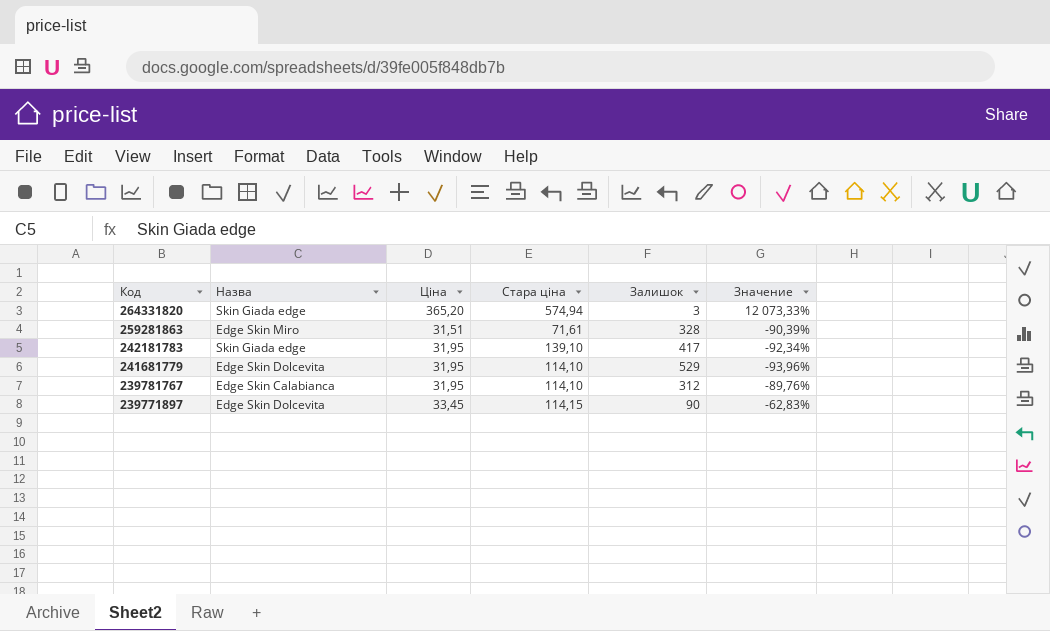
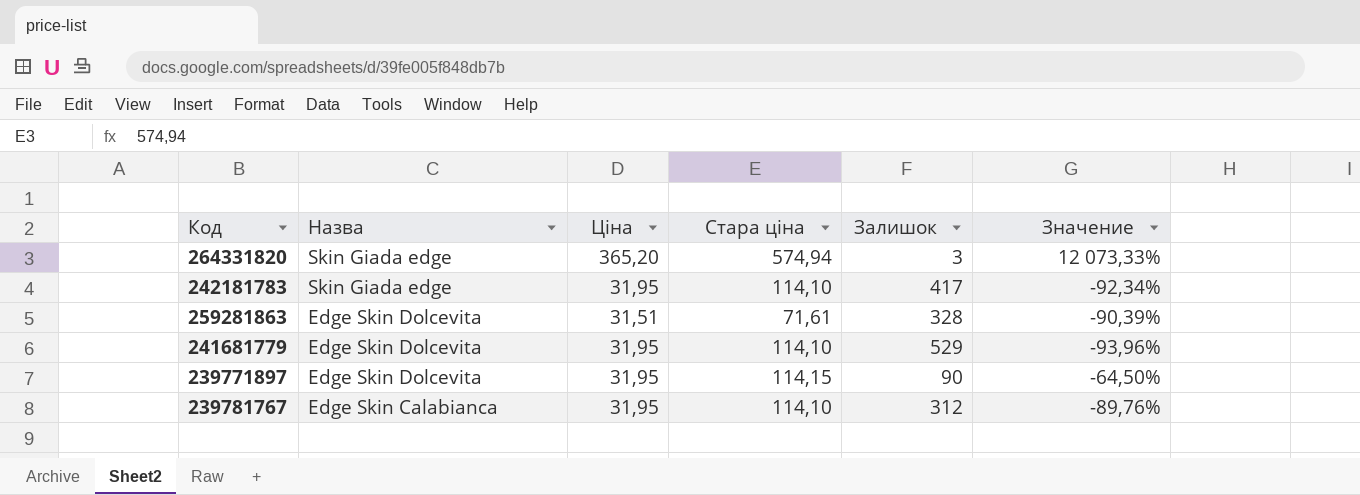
row order: Код descending -> Назва descending
242181783 | Стара ціна: 139,10 -> 114,10
259281863 | Назва: Edge Skin Miro -> Edge Skin Dolcevita
239771897 | Ціна: 33,45 -> 31,95
239771897 | Значение: -62,83% -> -64,50%

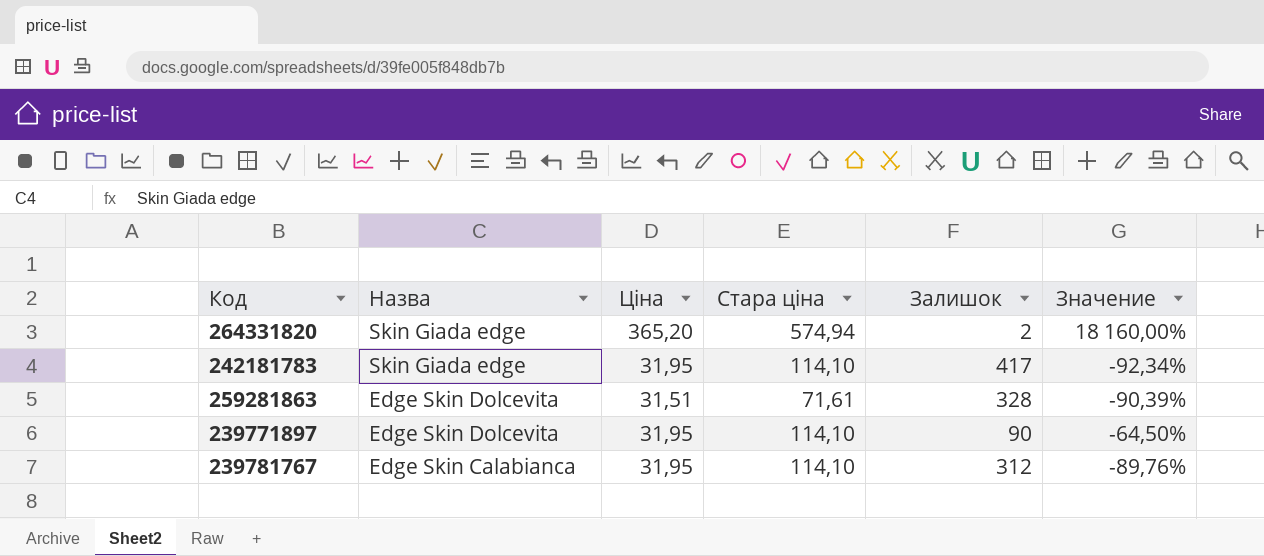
row 241681779: Edge Skin Dolcevita | 31,95 | 114,10 | 529 | -93,96% -> none
264331820 | Залишок: 3 -> 2
264331820 | Значение: 12 073,33% -> 18 160,00%
239771897 | Стара ціна: 114,15 -> 114,10

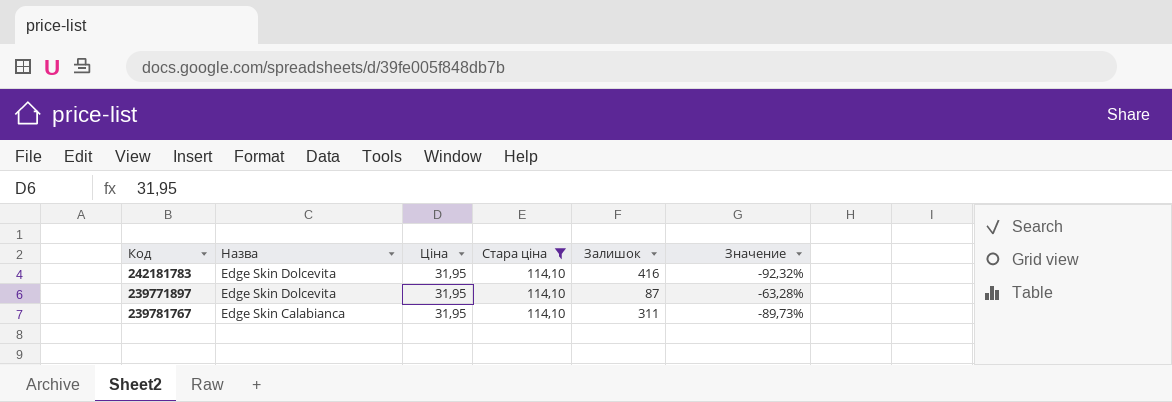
filter: none -> Стара ціна = 114,10
242181783 | Назва: Skin Giada edge -> Edge Skin Dolcevita
242181783 | Залишок: 417 -> 416
242181783 | Значение: -92,34% -> -92,32%
239771897 | Залишок: 90 -> 87
239771897 | Значение: -64,50% -> -63,28%
239781767 | Залишок: 312 -> 311
239781767 | Значение: -89,76% -> -89,73%

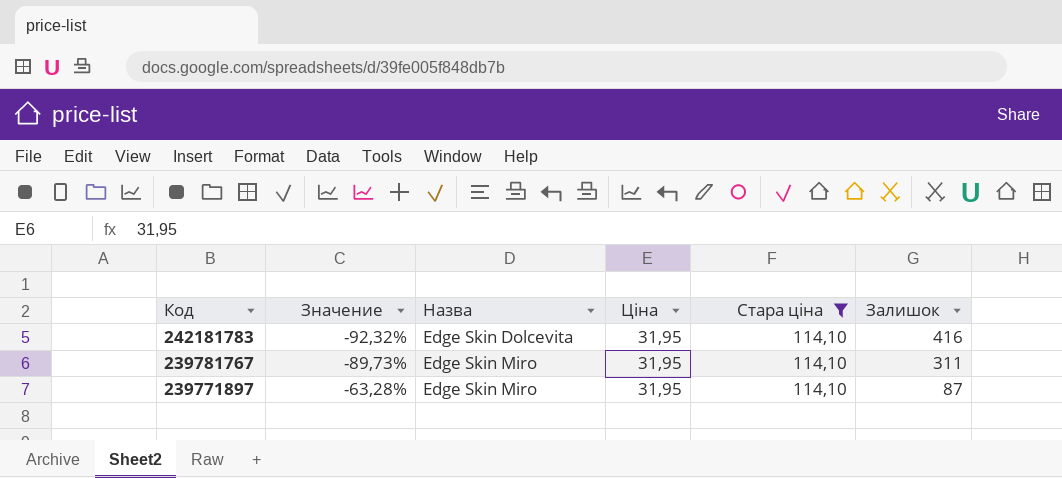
row order: Назва descending -> Код descending
column Значение | position: 6 -> 2
239781767 | Назва: Edge Skin Calabianca -> Edge Skin Miro
239771897 | Назва: Edge Skin Dolcevita -> Edge Skin Miro

